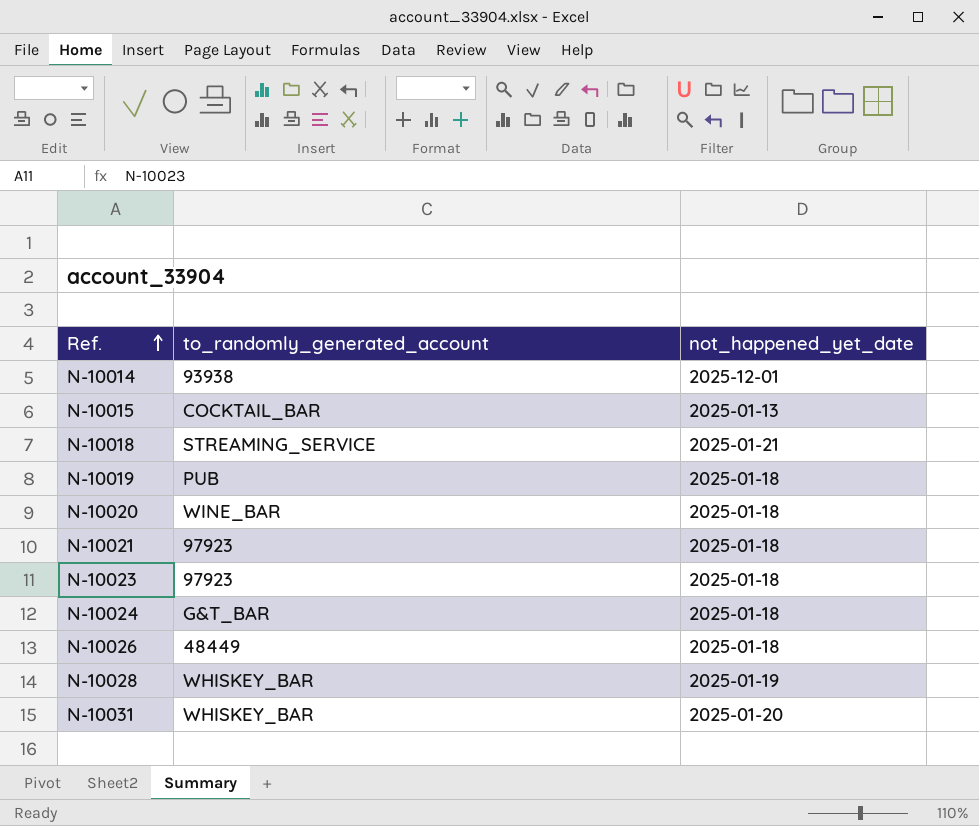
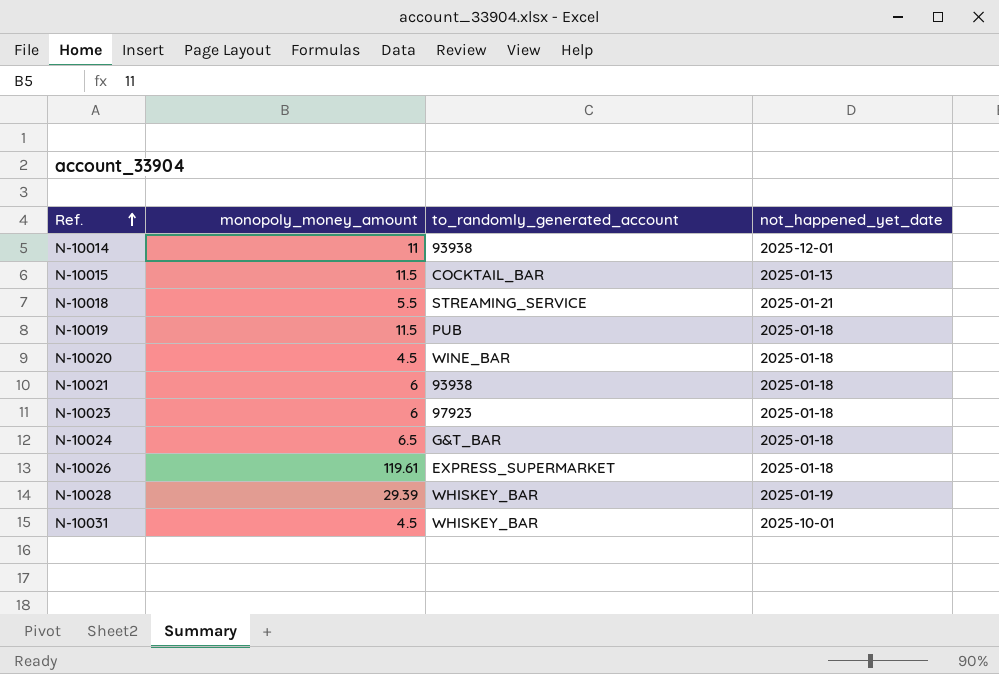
column monopoly_money_amount | position: none -> 2
N-10021 | to_randomly_generated_account: 97923 -> 93938
N-10026 | to_randomly_generated_account: 48449 -> EXPRESS_SUPERMARKET
N-10031 | not_happened_yet_date: 2025-01-20 -> 2025-10-01

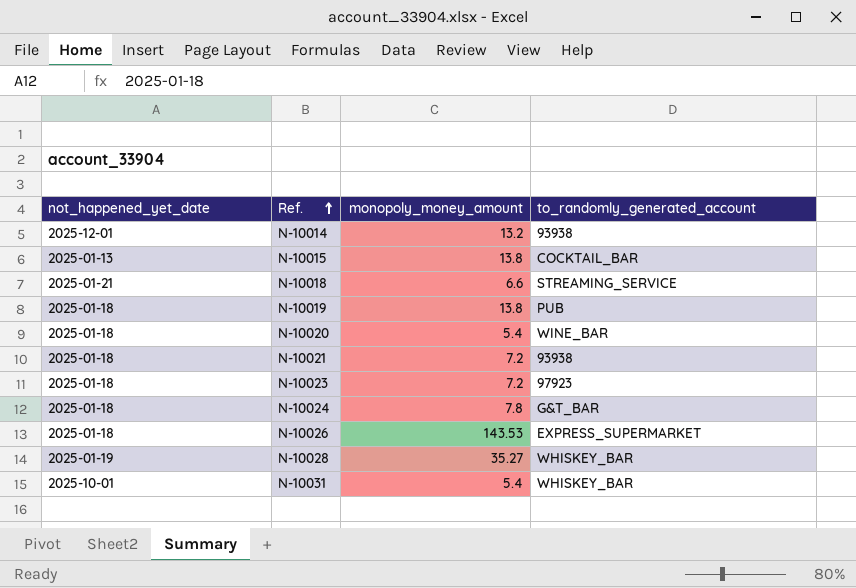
column not_happened_yet_date | position: 4 -> 1
N-10014 | monopoly_money_amount: 11 -> 13.2
N-10015 | monopoly_money_amount: 11.5 -> 13.8
N-10018 | monopoly_money_amount: 5.5 -> 6.6
N-10019 | monopoly_money_amount: 11.5 -> 13.8
N-10020 | monopoly_money_amount: 4.5 -> 5.4
N-10021 | monopoly_money_amount: 6 -> 7.2
N-10023 | monopoly_money_amount: 6 -> 7.2
N-10024 | monopoly_money_amount: 6.5 -> 7.8
N-10026 | monopoly_money_amount: 119.61 -> 143.53
N-10028 | monopoly_money_amount: 29.39 -> 35.27
N-10031 | monopoly_money_amount: 4.5 -> 5.4

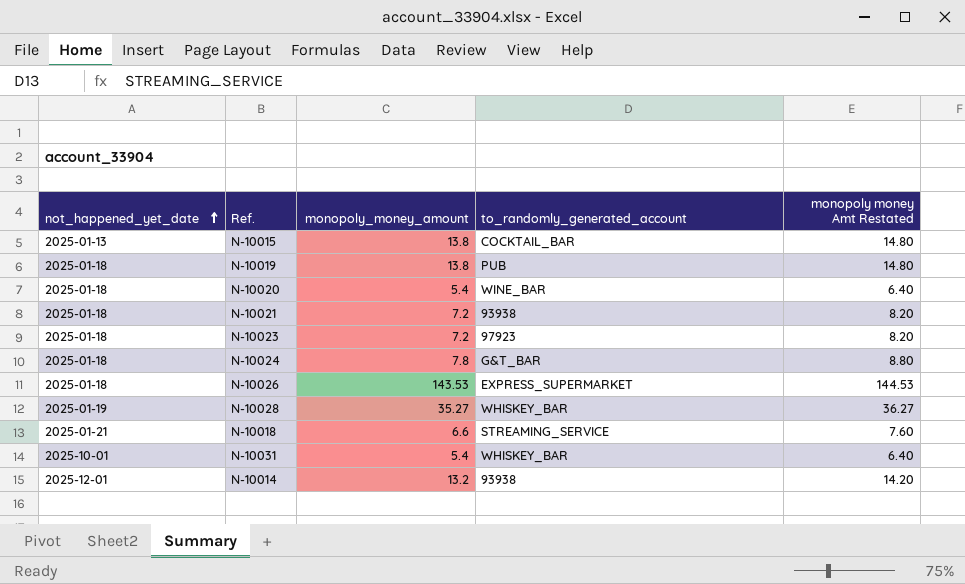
row order: Ref. ascending -> not_happened_yet_date ascending
column monopoly money Amt Restated | formula: none -> [monopoly_money_amount] + 1

